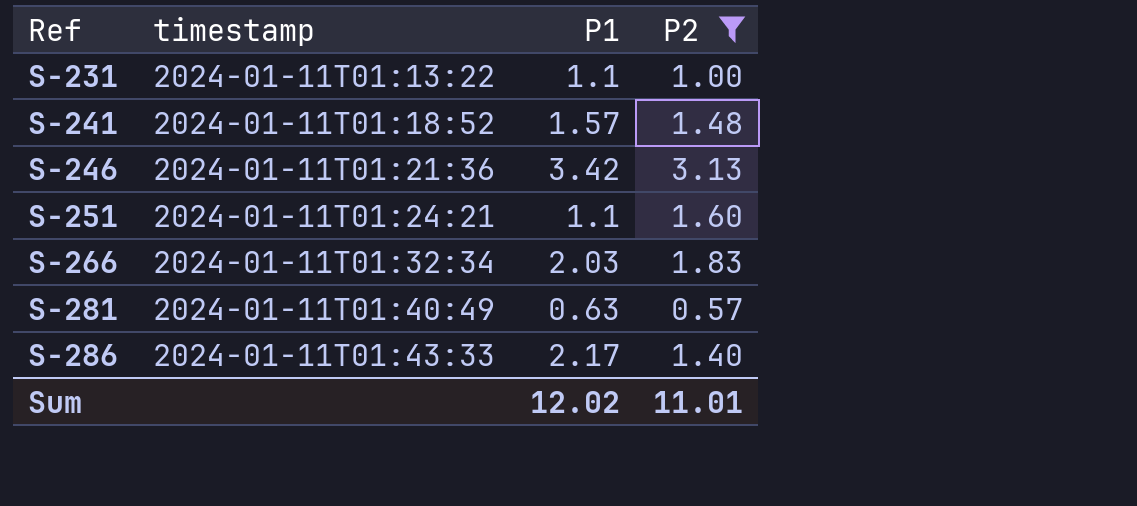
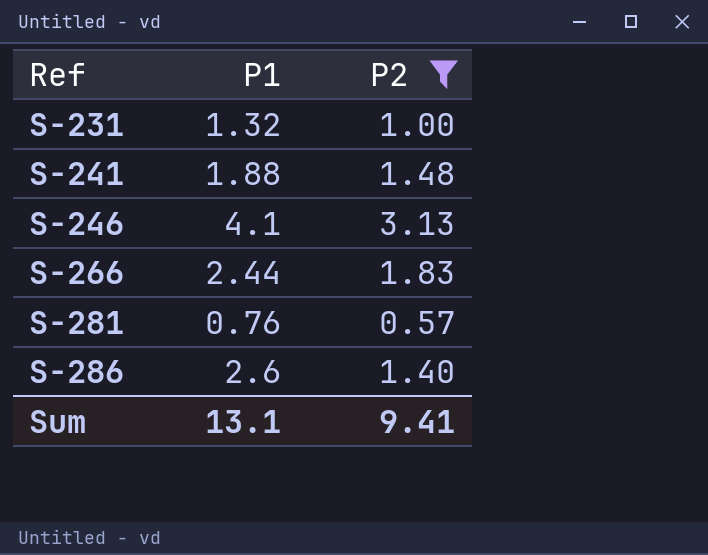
column timestamp | position: 2 -> none
row S-251: 2024-01-11T01:24:21 | 1.1 | 1.60 -> none
S-231 | P1: 1.1 -> 1.32
S-241 | P1: 1.57 -> 1.88
S-246 | P1: 3.42 -> 4.1
S-266 | P1: 2.03 -> 2.44
S-281 | P1: 0.63 -> 0.76
S-286 | P1: 2.17 -> 2.6
Sum | P1: 12.02 -> 13.1
Sum | P2: 11.01 -> 9.41

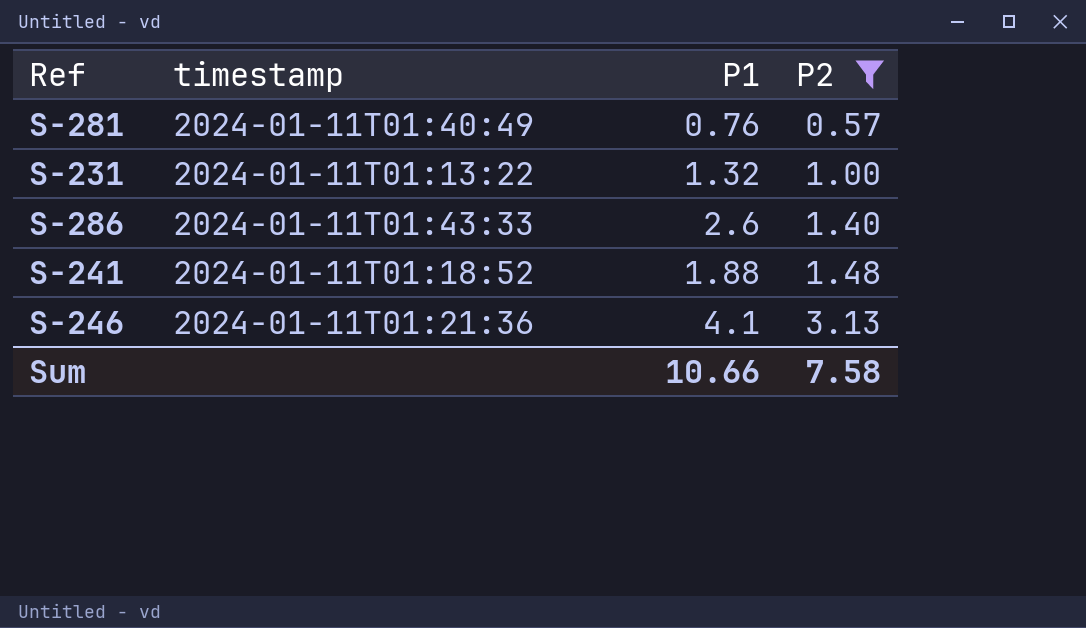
row order: Ref ascending -> P2 ascending
column timestamp | position: none -> 2
row S-266: 2.44 | 1.83 -> none
Sum | P1: 13.1 -> 10.66
Sum | P2: 9.41 -> 7.58

